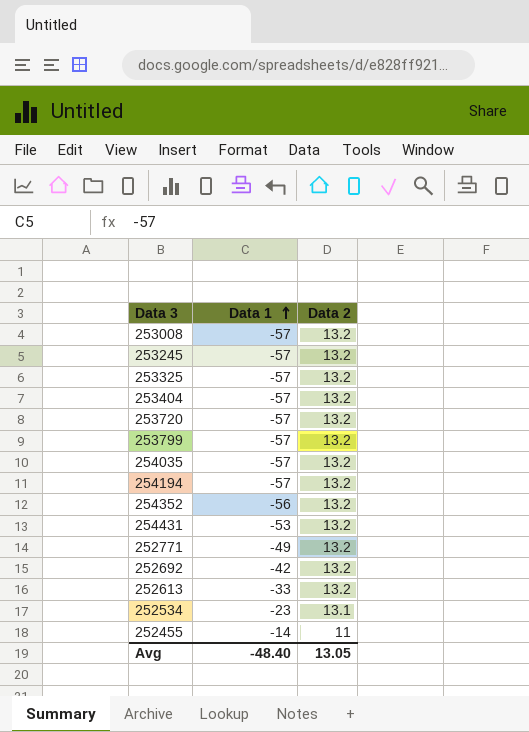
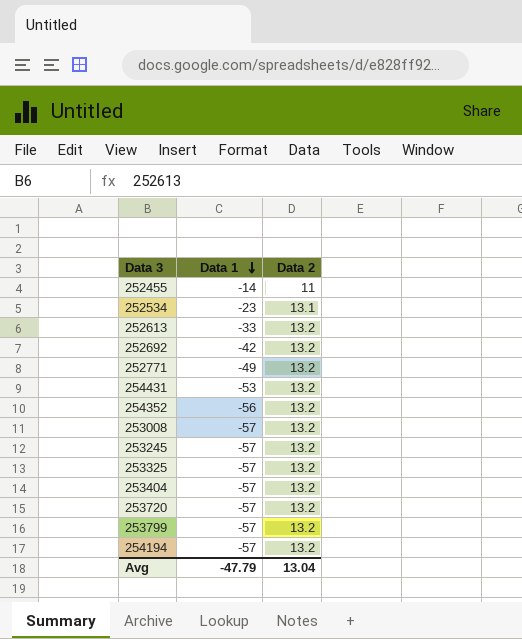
row order: Data 1 ascending -> Data 1 descending
row 254035: -57 | 13.2 -> none
Avg | Data 1: -48.40 -> -47.79
Avg | Data 2: 13.05 -> 13.04

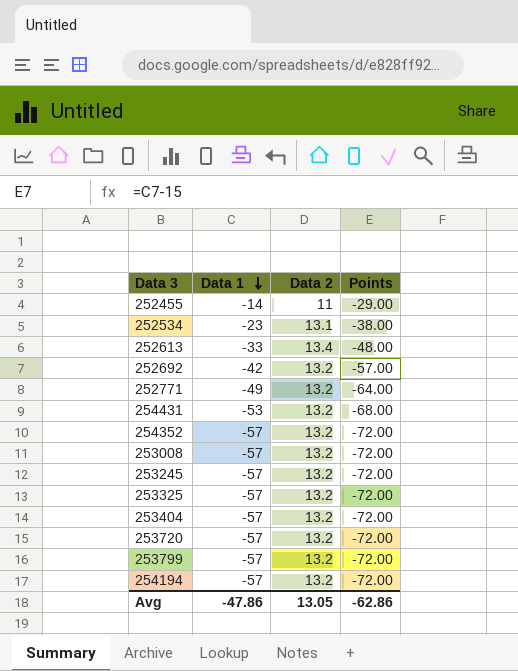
column Points | formula: none -> [Data 1] - 15
252613 | Data 2: 13.2 -> 13.4
254352 | Data 1: -56 -> -57
Avg | Data 1: -47.79 -> -47.86
Avg | Data 2: 13.04 -> 13.05

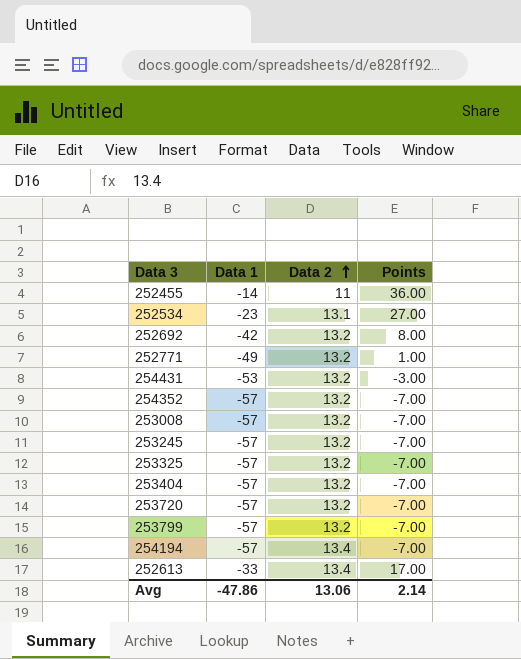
row order: Data 1 descending -> Data 2 ascending
column Points | formula: [Data 1] - 15 -> [Data 1] + 50
254194 | Data 2: 13.2 -> 13.4
Avg | Data 2: 13.05 -> 13.06
Avg | Points: -62.86 -> 2.14

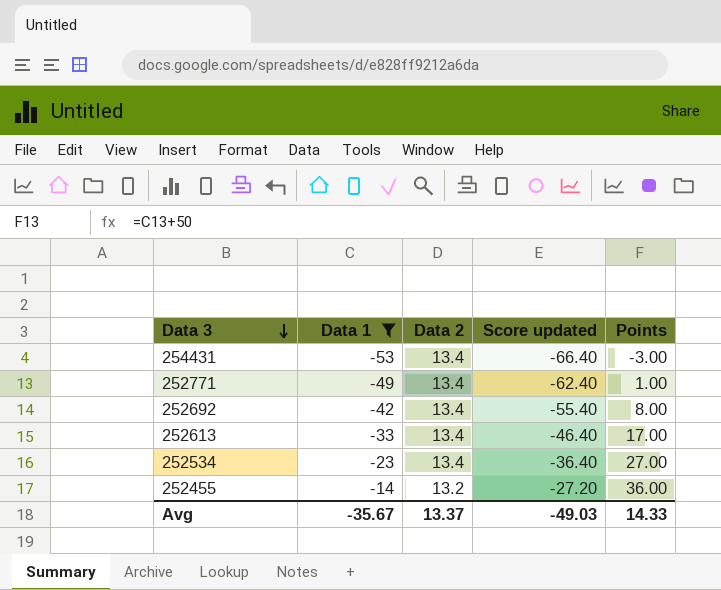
filter: none -> Data 1 != -57
row order: Data 2 ascending -> Data 3 descending
column Score updated | formula: none -> [Data 1] - [Data 2]
254431 | Data 2: 13.2 -> 13.4
252771 | Data 2: 13.2 -> 13.4
252692 | Data 2: 13.2 -> 13.4
252534 | Data 2: 13.1 -> 13.4
252455 | Data 2: 11 -> 13.2
Avg | Data 1: -47.86 -> -35.67
Avg | Data 2: 13.06 -> 13.37
Avg | Points: 2.14 -> 14.33

